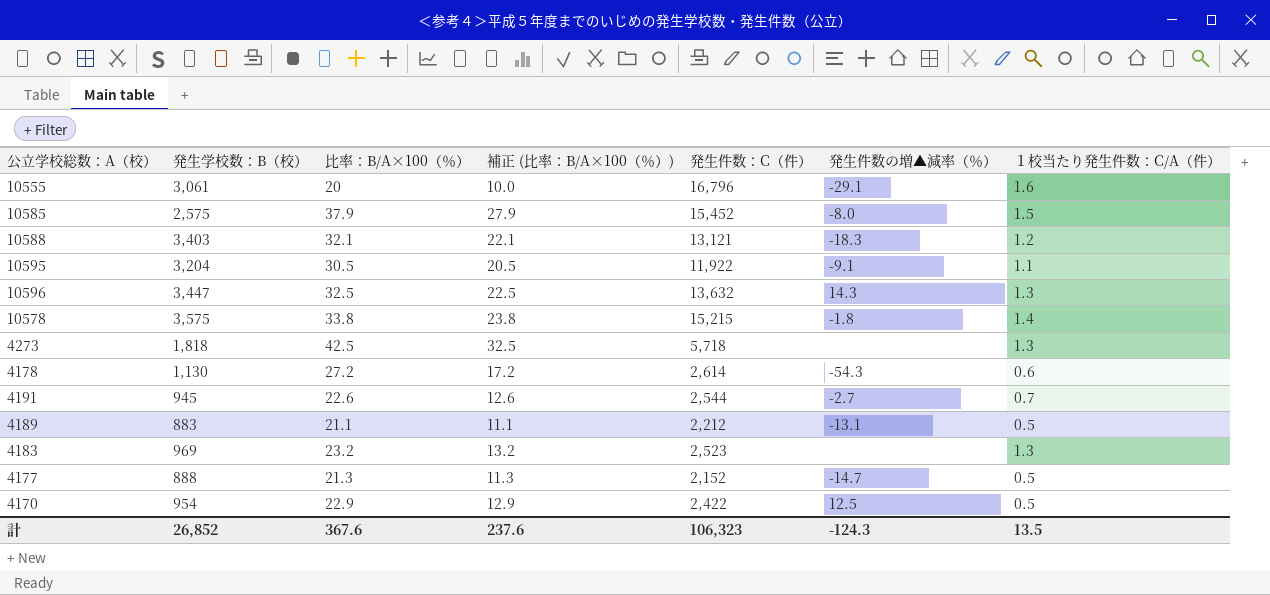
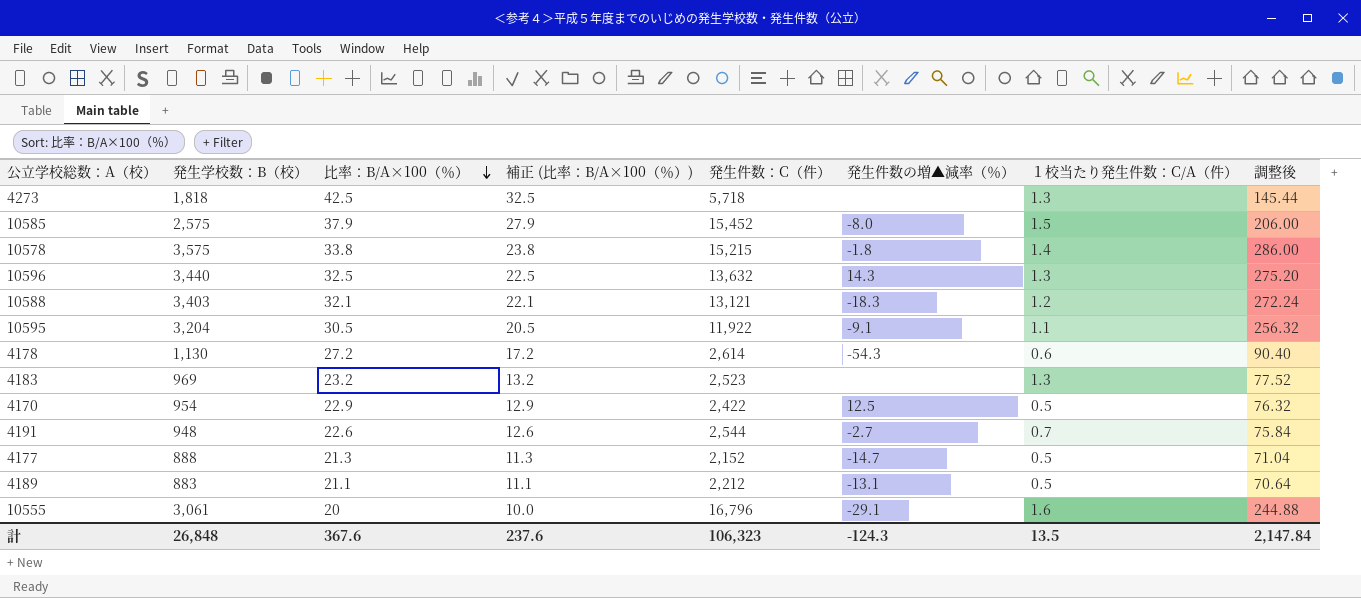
row order: none -> 比率：B/A×100（％） descending
column 調整後 | formula: none -> [発生学校数：B（校）] * 0.08
10596 | 発生学校数：B（校）: 3,447 -> 3,440
4191 | 発生学校数：B（校）: 945 -> 948
計 | 発生学校数：B（校）: 26,852 -> 26,848

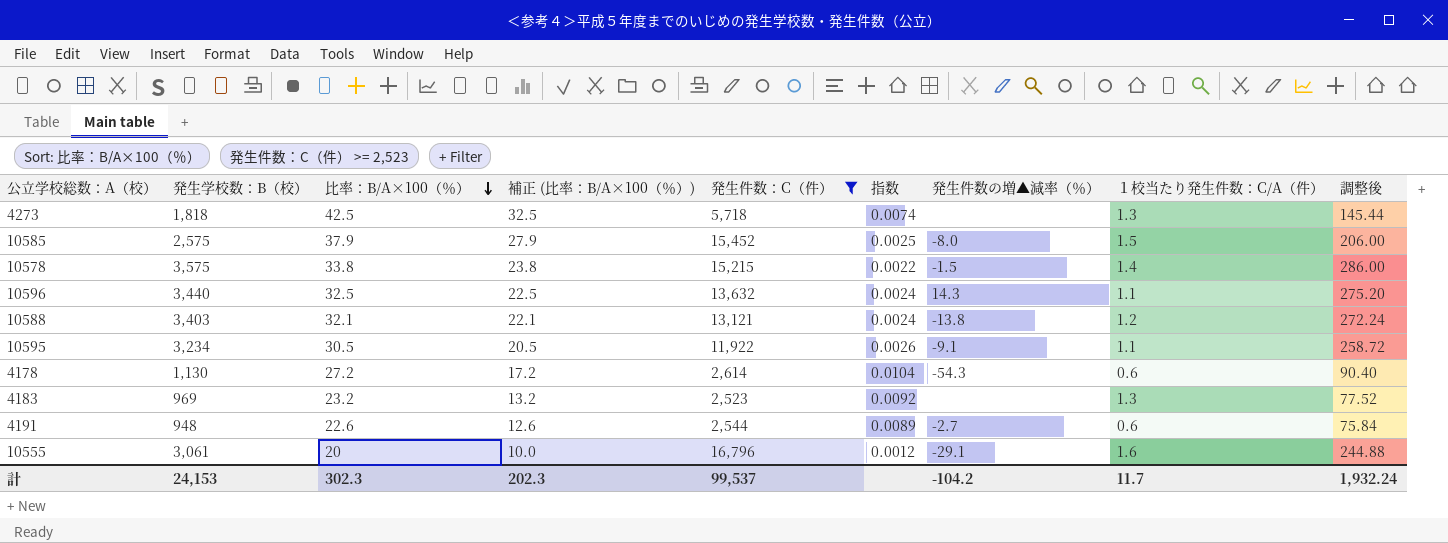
filter: none -> 発生件数：C（件） >= 2,523
column 指数 | formula: none -> [比率：B/A×100（％）] / [発生件数：C（件）]
10578 | 発生件数の増▲減率（％）: -1.8 -> -1.5
10596 | １校当たり発生件数：C/A（件）: 1.3 -> 1.1
10588 | 発生件数の増▲減率（％）: -18.3 -> -13.8
10595 | 発生学校数：B（校）: 3,204 -> 3,234
10595 | 調整後: 256.32 -> 258.72
4191 | １校当たり発生件数：C/A（件）: 0.7 -> 0.6
計 | 発生学校数：B（校）: 26,848 -> 24,153
計 | 比率：B/A×100（％）: 367.6 -> 302.3
計 | 補正 (比率：B/A×100（％）): 237.6 -> 202.3
計 | 発生件数：C（件）: 106,323 -> 99,537
計 | 発生件数の増▲減率（％）: -124.3 -> -104.2
計 | １校当たり発生件数：C/A（件）: 13.5 -> 11.7
計 | 調整後: 2,147.84 -> 1,932.24

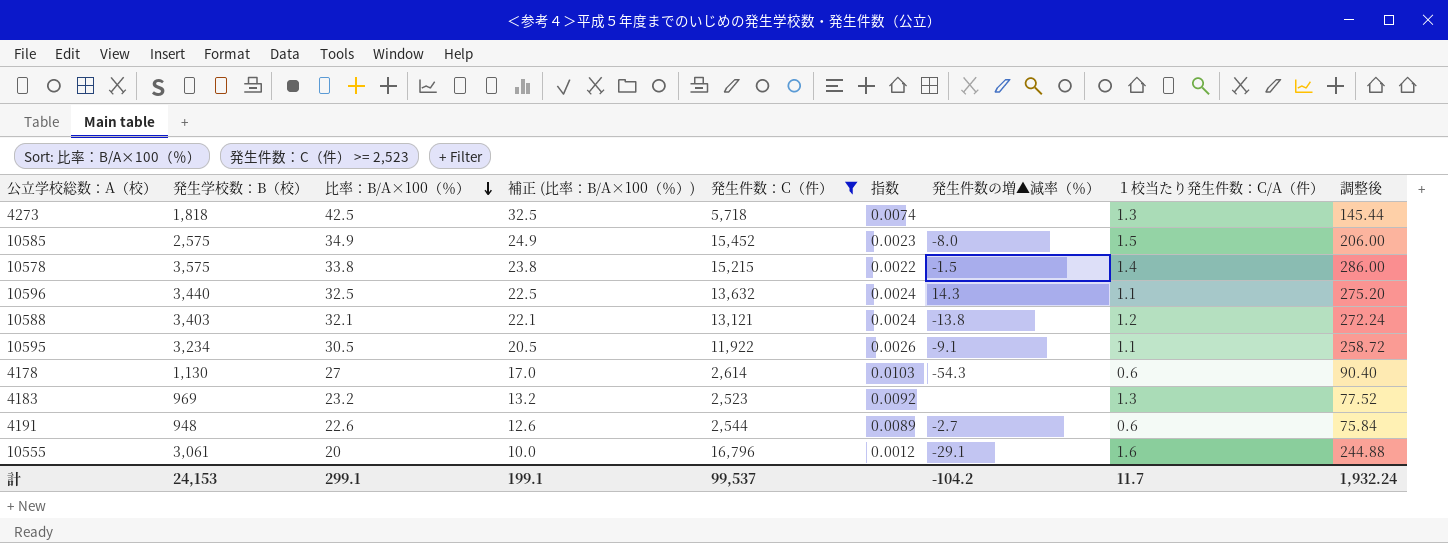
10585 | 比率：B/A×100（％）: 37.9 -> 34.9
10585 | 補正 (比率：B/A×100（％）): 27.9 -> 24.9
10585 | 指数: 0.0025 -> 0.0023
4178 | 比率：B/A×100（％）: 27.2 -> 27
4178 | 補正 (比率：B/A×100（％）): 17.2 -> 17.0
4178 | 指数: 0.0104 -> 0.0103
計 | 比率：B/A×100（％）: 302.3 -> 299.1
計 | 補正 (比率：B/A×100（％）): 202.3 -> 199.1

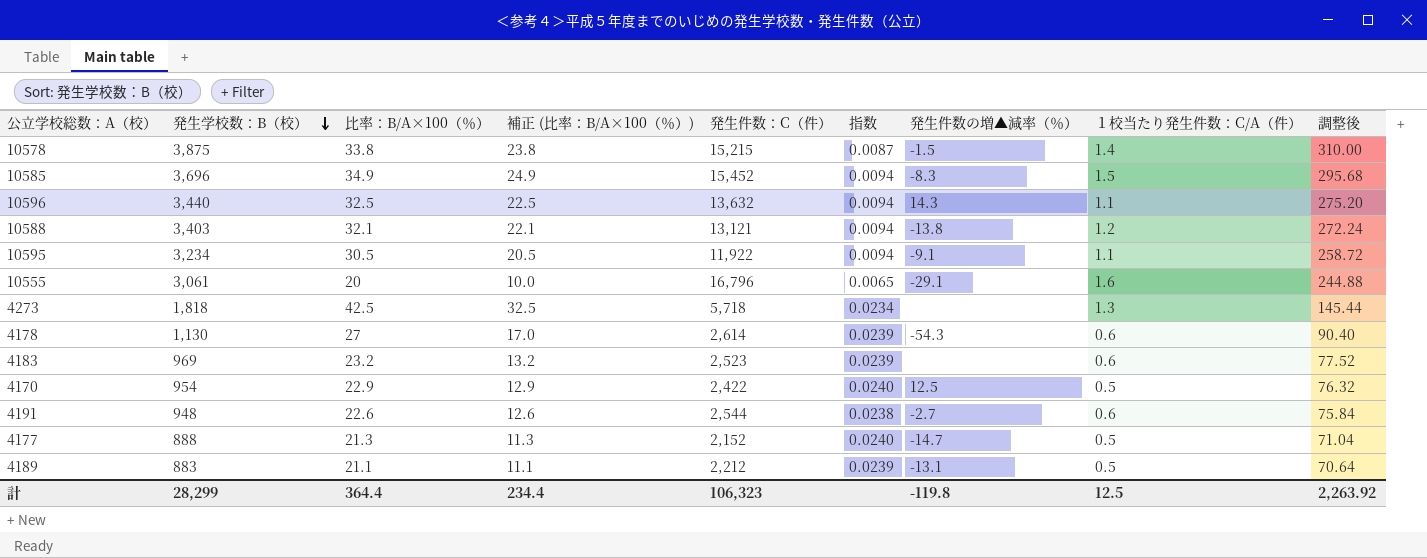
filter: 発生件数：C（件） >= 2,523 -> none
row order: 比率：B/A×100（％） descending -> 発生学校数：B（校） descending
column 指数 | formula: [比率：B/A×100（％）] / [発生件数：C（件）] -> [比率：B/A×100（％）] / [発生学校数：B（校）]
10578 | 発生学校数：B（校）: 3,575 -> 3,875
10578 | 調整後: 286.00 -> 310.00
10585 | 発生学校数：B（校）: 2,575 -> 3,696
10585 | 発生件数の増▲減率（％）: -8.0 -> -8.3
10585 | 調整後: 206.00 -> 295.68
4183 | １校当たり発生件数：C/A（件）: 1.3 -> 0.6
計 | 発生学校数：B（校）: 24,153 -> 28,299
計 | 比率：B/A×100（％）: 299.1 -> 364.4
計 | 補正 (比率：B/A×100（％）): 199.1 -> 234.4
計 | 発生件数：C（件）: 99,537 -> 106,323
計 | 発生件数の増▲減率（％）: -104.2 -> -119.8
計 | １校当たり発生件数：C/A（件）: 11.7 -> 12.5
計 | 調整後: 1,932.24 -> 2,263.92

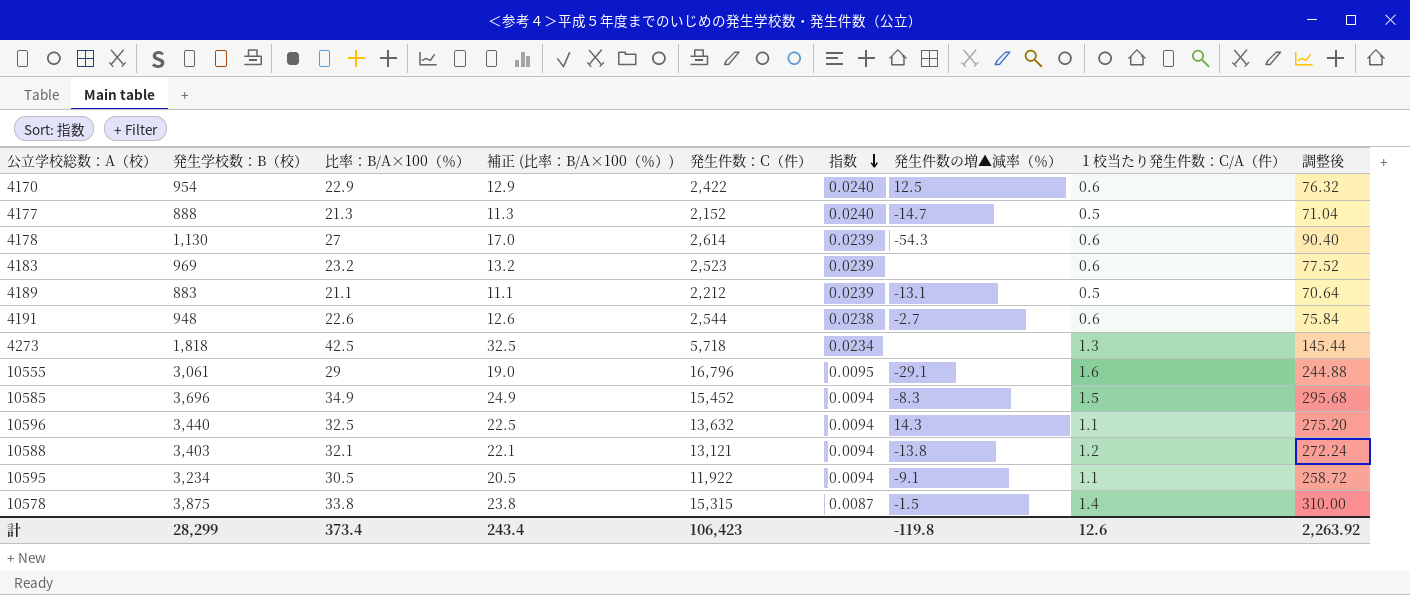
row order: 発生学校数：B（校） descending -> 指数 descending
4170 | １校当たり発生件数：C/A（件）: 0.5 -> 0.6
10555 | 比率：B/A×100（％）: 20 -> 29
10555 | 補正 (比率：B/A×100（％）): 10.0 -> 19.0
10555 | 指数: 0.0065 -> 0.0095
10578 | 発生件数：C（件）: 15,215 -> 15,315
計 | 比率：B/A×100（％）: 364.4 -> 373.4
計 | 補正 (比率：B/A×100（％）): 234.4 -> 243.4
計 | 発生件数：C（件）: 106,323 -> 106,423
計 | １校当たり発生件数：C/A（件）: 12.5 -> 12.6

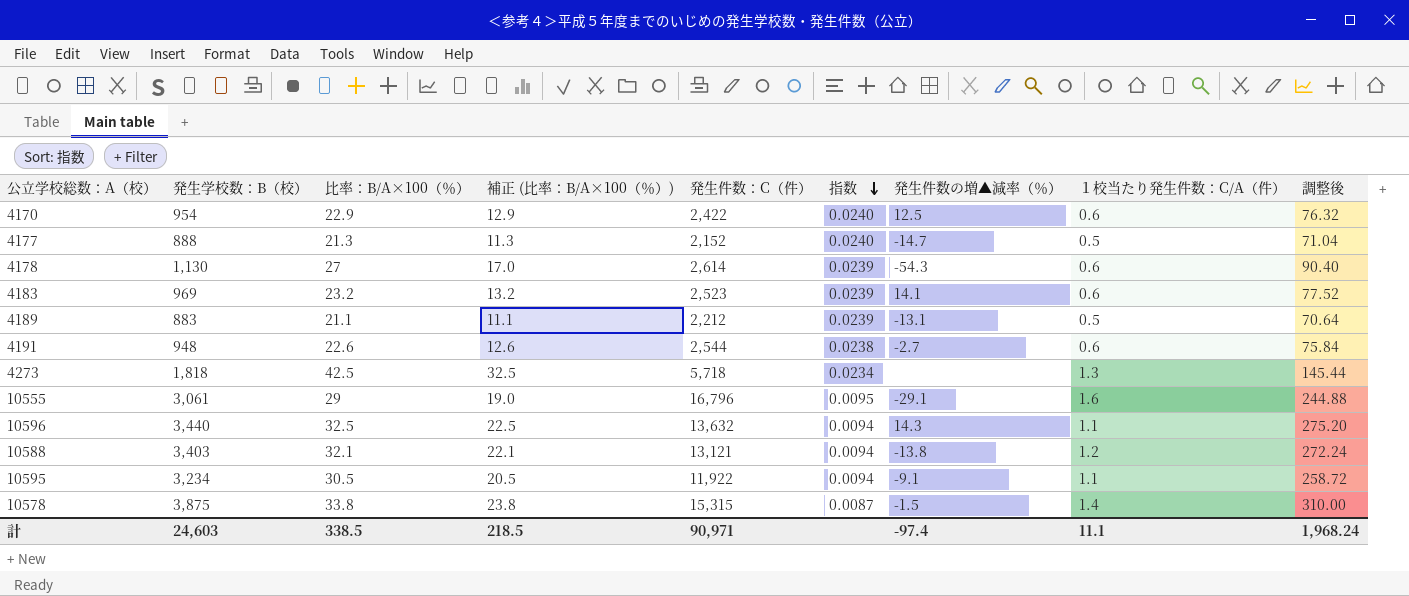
row 10585: 3,696 | 34.9 | 24.9 | 15,452 | 0.0094 | -8.3 | 1.5 | 295.68 -> none
4183 | 発生件数の増▲減率（％）: none -> 14.1
計 | 発生学校数：B（校）: 28,299 -> 24,603
計 | 比率：B/A×100（％）: 373.4 -> 338.5
計 | 補正 (比率：B/A×100（％）): 243.4 -> 218.5
計 | 発生件数：C（件）: 106,423 -> 90,971
計 | 発生件数の増▲減率（％）: -119.8 -> -97.4
計 | １校当たり発生件数：C/A（件）: 12.6 -> 11.1
計 | 調整後: 2,263.92 -> 1,968.24

